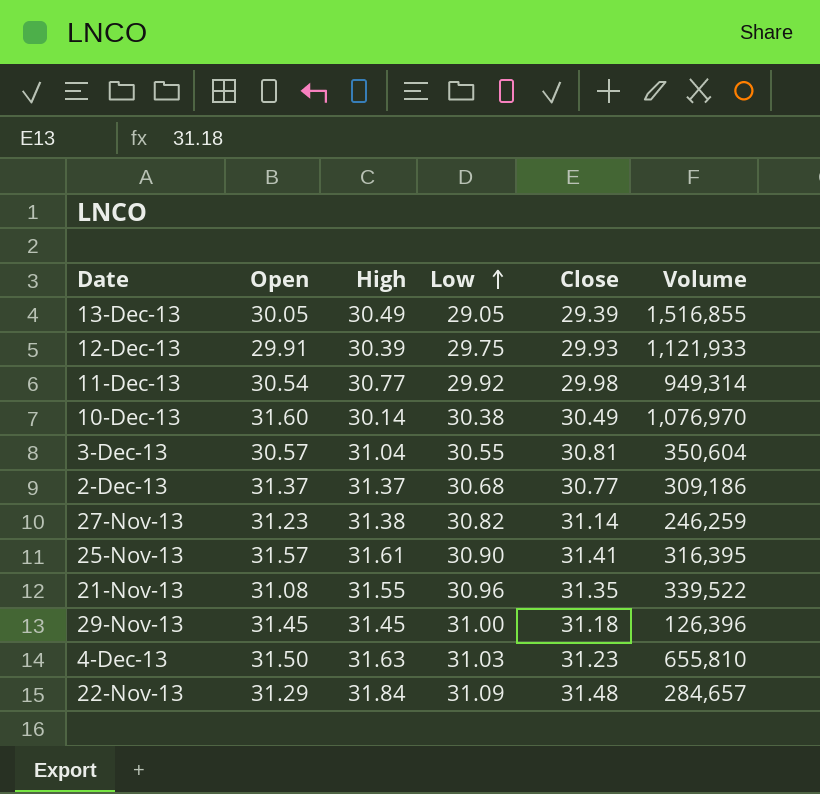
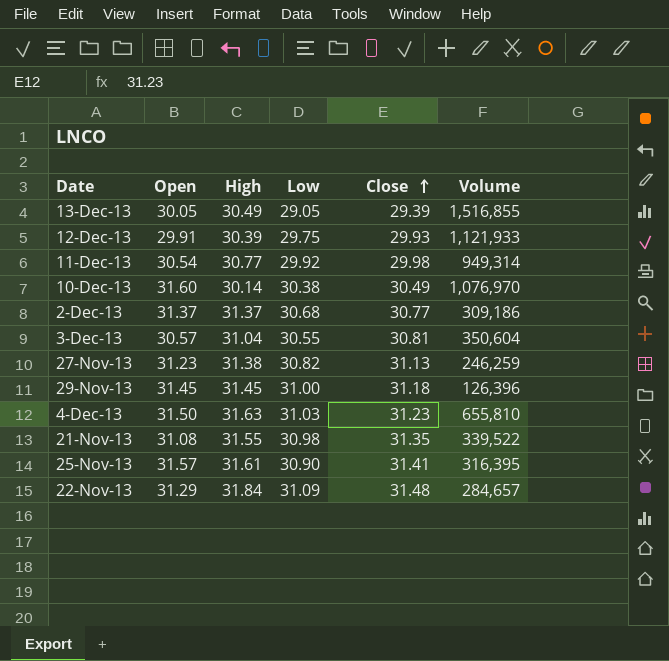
row order: Low ascending -> Close ascending
27-Nov-13 | Close: 31.14 -> 31.13
21-Nov-13 | Low: 30.96 -> 30.98

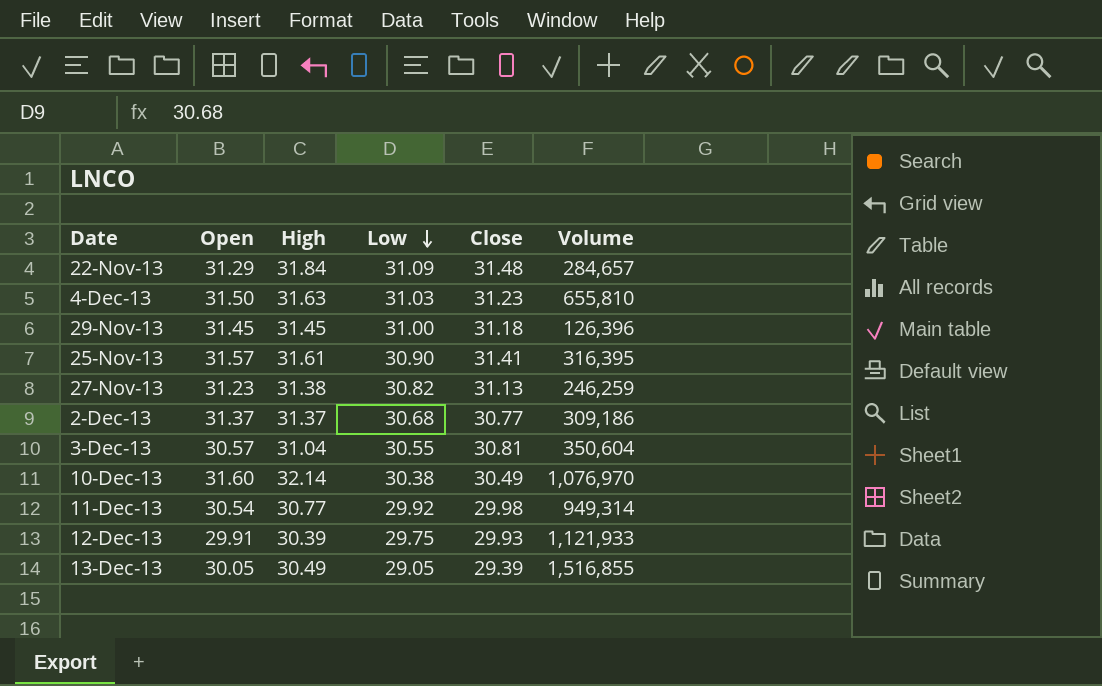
row order: Close ascending -> Low descending
row 21-Nov-13: 31.08 | 31.55 | 30.98 | 31.35 | 339,522 -> none
10-Dec-13 | High: 30.14 -> 32.14

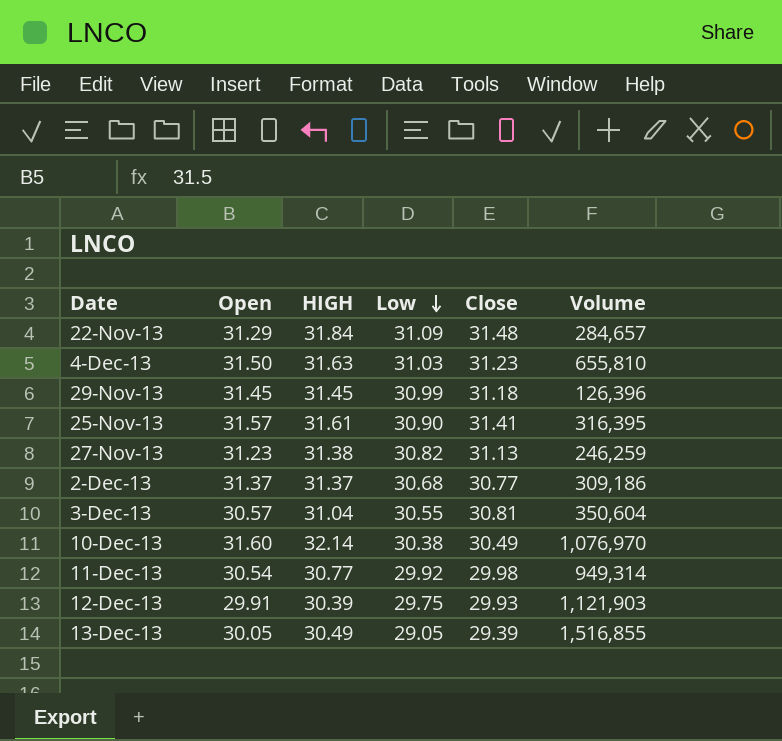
column name: High -> HIGH
29-Nov-13 | Low: 31.00 -> 30.99
12-Dec-13 | Volume: 1,121,933 -> 1,121,903

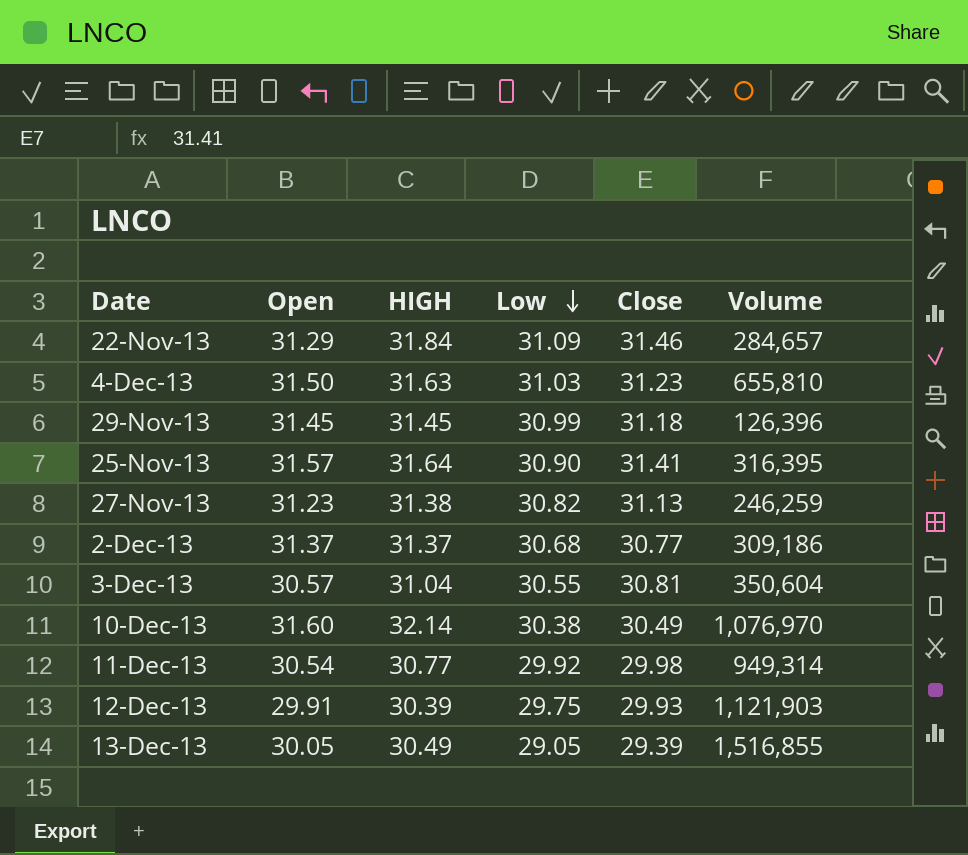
22-Nov-13 | Close: 31.48 -> 31.46
25-Nov-13 | HIGH: 31.61 -> 31.64

